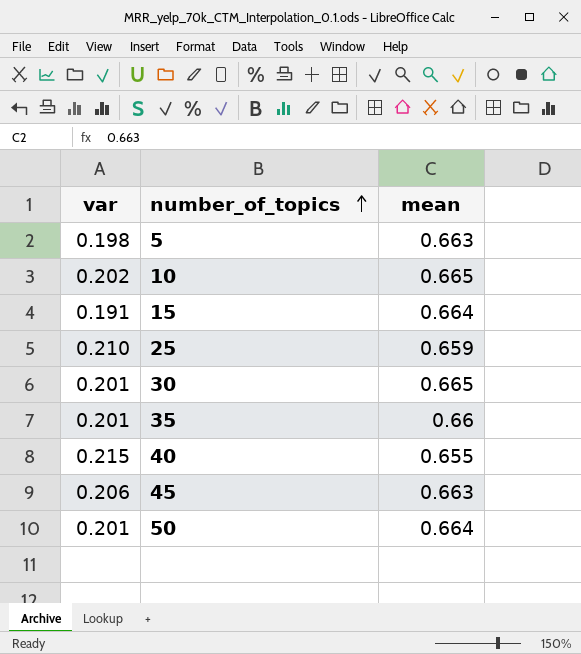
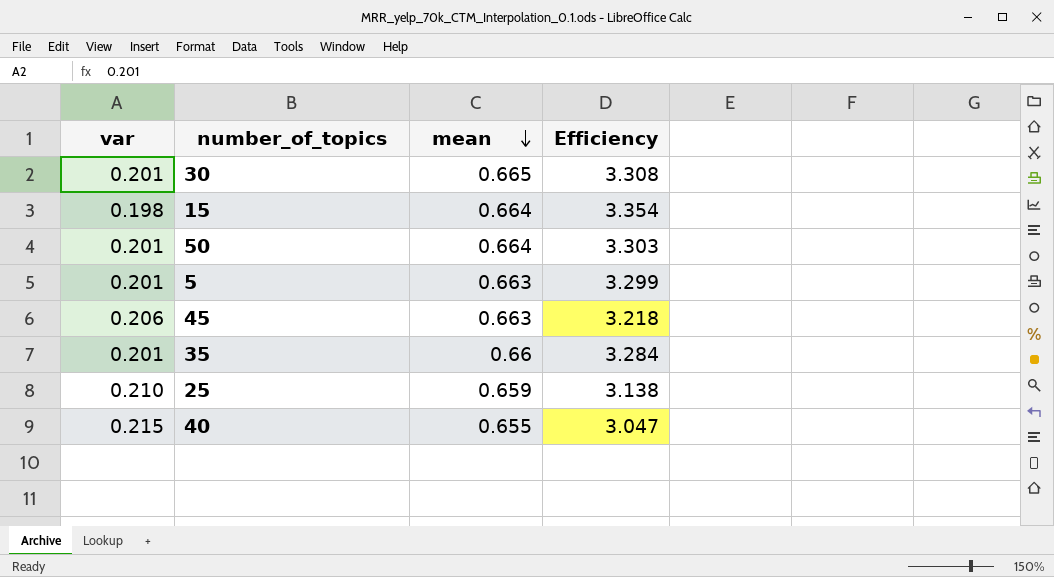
row order: number_of_topics ascending -> mean descending
column Efficiency | formula: none -> [mean] / [var]
row 10: 0.202 | 0.665 -> none
15 | var: 0.191 -> 0.198
5 | var: 0.198 -> 0.201

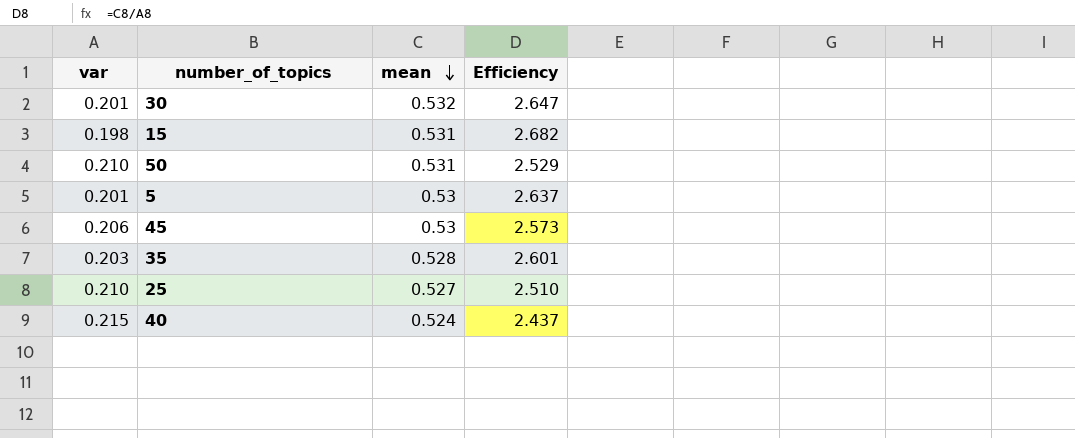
30 | mean: 0.665 -> 0.532
30 | Efficiency: 3.308 -> 2.647
15 | mean: 0.664 -> 0.531
15 | Efficiency: 3.354 -> 2.682
50 | var: 0.201 -> 0.210
50 | mean: 0.664 -> 0.531
50 | Efficiency: 3.303 -> 2.529
5 | mean: 0.663 -> 0.53
5 | Efficiency: 3.299 -> 2.637
45 | mean: 0.663 -> 0.53
45 | Efficiency: 3.218 -> 2.573
35 | var: 0.201 -> 0.203
35 | mean: 0.66 -> 0.528
35 | Efficiency: 3.284 -> 2.601
25 | mean: 0.659 -> 0.527
25 | Efficiency: 3.138 -> 2.510
40 | mean: 0.655 -> 0.524
40 | Efficiency: 3.047 -> 2.437

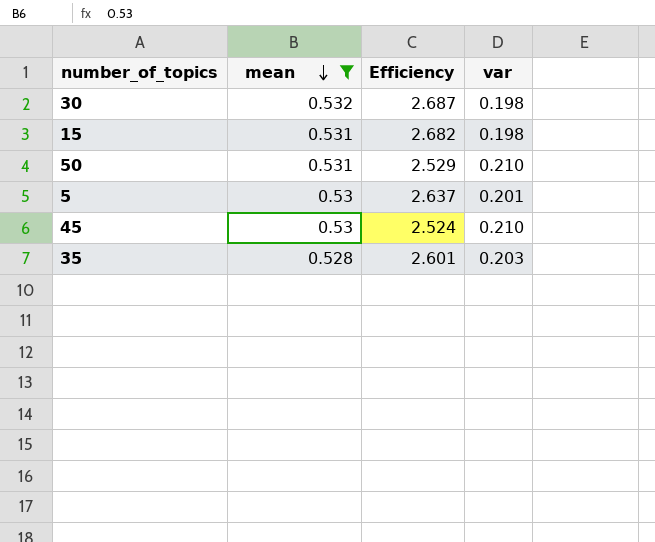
filter: none -> mean >= 0.528
column var | position: 1 -> 4
30 | Efficiency: 2.647 -> 2.687
30 | var: 0.201 -> 0.198
45 | Efficiency: 2.573 -> 2.524
45 | var: 0.206 -> 0.210

